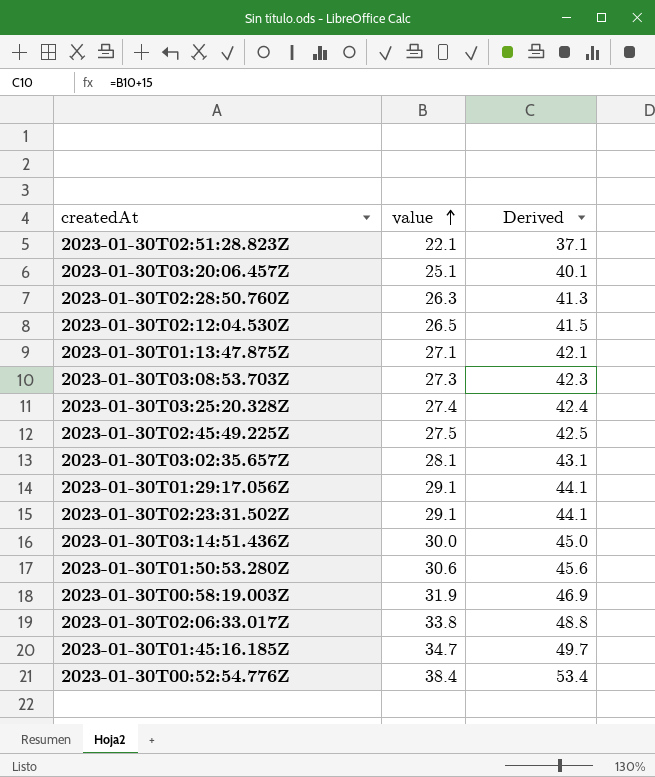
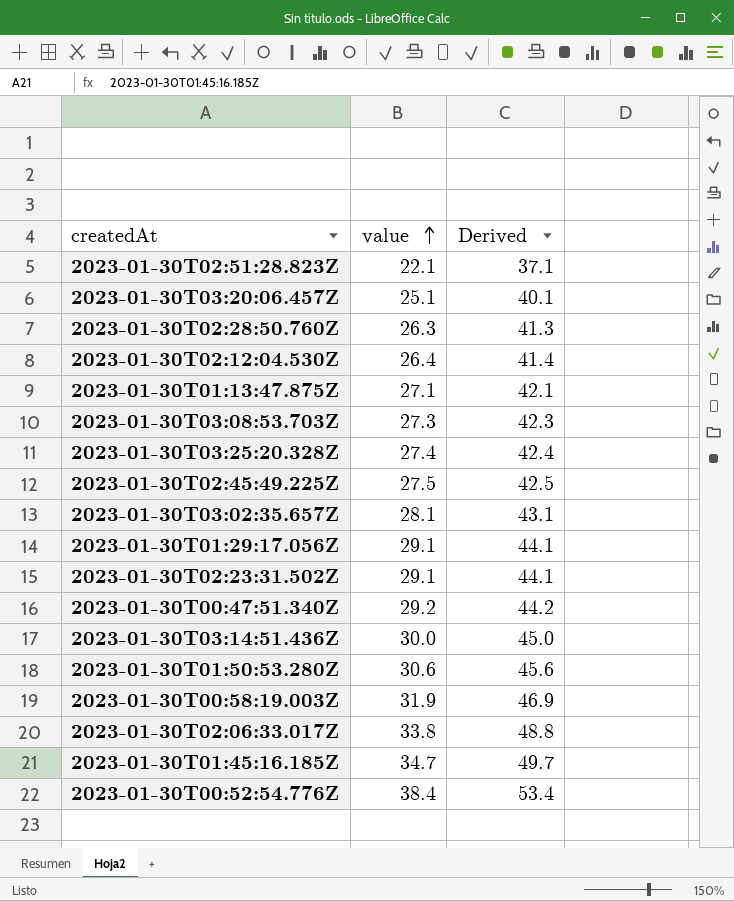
2023-01-30T02:12:04.530Z | value: 26.5 -> 26.4
2023-01-30T02:12:04.530Z | Derived: 41.5 -> 41.4
row 2023-01-30T00:47:51.340Z: none -> 29.2 | 44.2

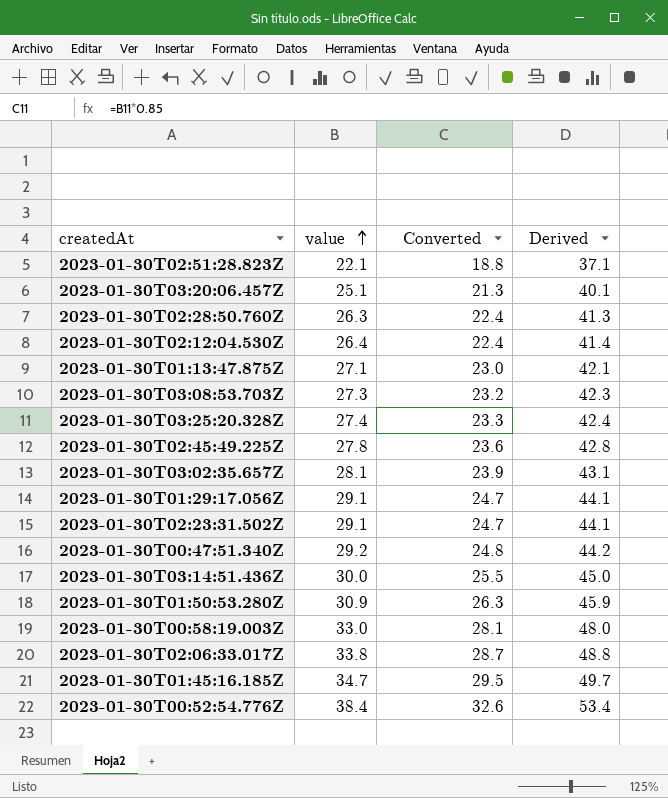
column Converted | formula: none -> [value] * 0.85
2023-01-30T02:45:49.225Z | value: 27.5 -> 27.8
2023-01-30T02:45:49.225Z | Derived: 42.5 -> 42.8
2023-01-30T01:50:53.280Z | value: 30.6 -> 30.9
2023-01-30T01:50:53.280Z | Derived: 45.6 -> 45.9
2023-01-30T00:58:19.003Z | value: 31.9 -> 33.0
2023-01-30T00:58:19.003Z | Derived: 46.9 -> 48.0

